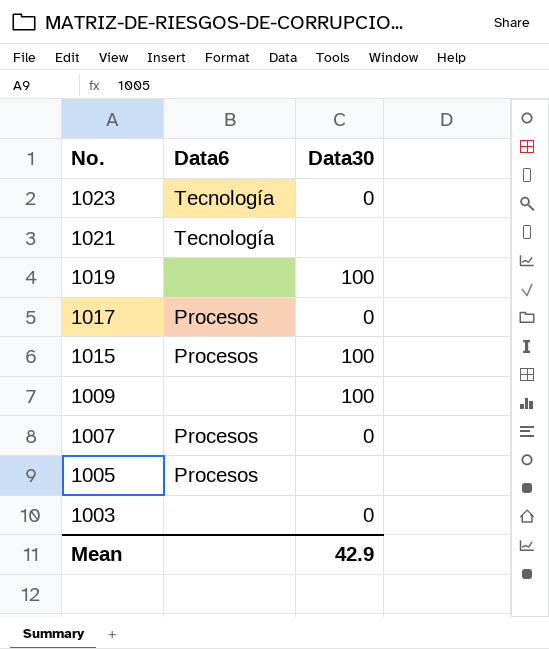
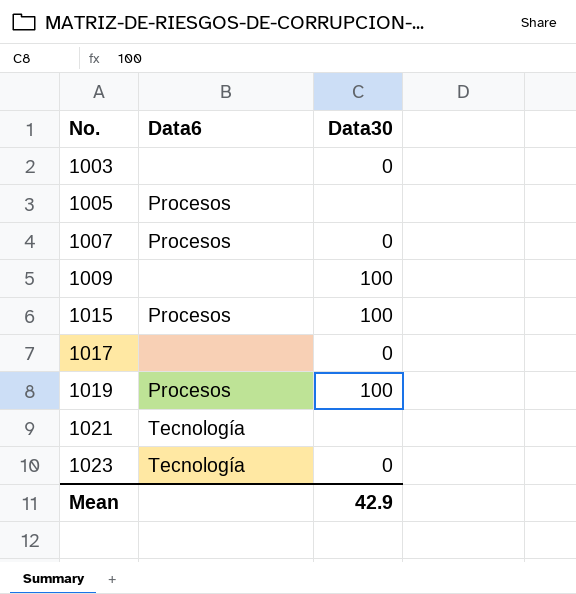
row order: No. descending -> No. ascending
1017 | Data6: Procesos -> none
1019 | Data6: none -> Procesos

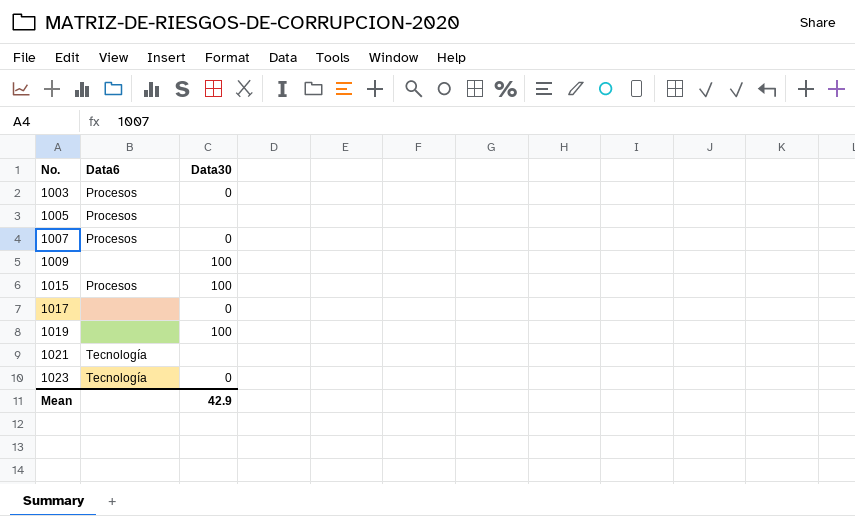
1003 | Data6: none -> Procesos
1019 | Data6: Procesos -> none

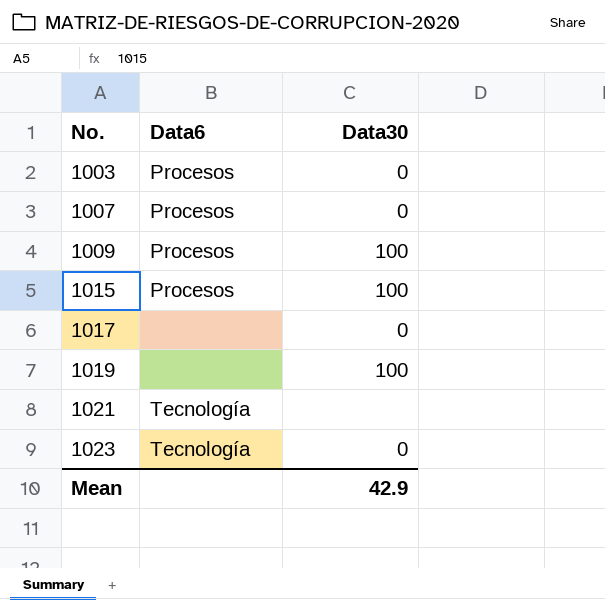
row 1005: Procesos | none -> none
1009 | Data6: none -> Procesos

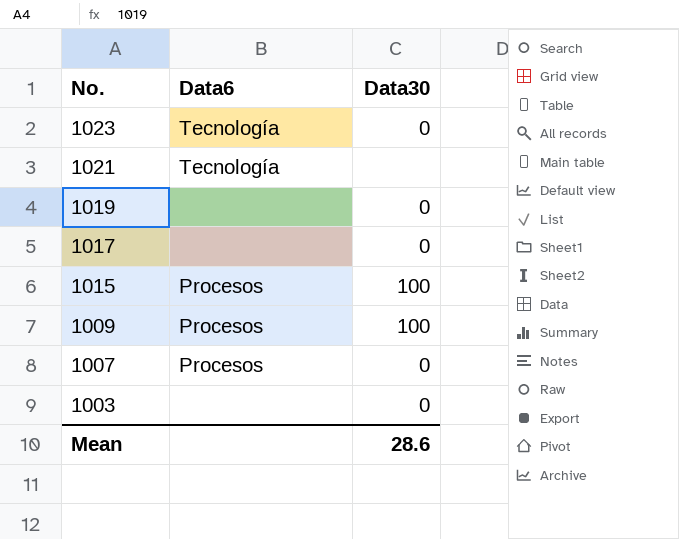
row order: No. ascending -> No. descending
1019 | Data30: 100 -> 0
1003 | Data6: Procesos -> none
Mean | Data30: 42.9 -> 28.6

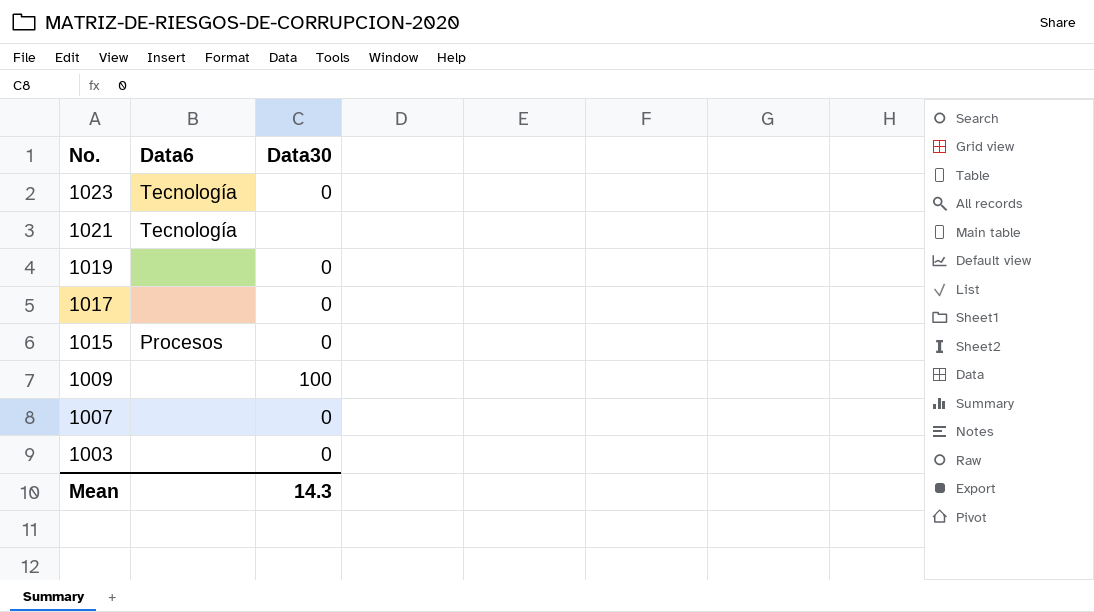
1015 | Data30: 100 -> 0
1009 | Data6: Procesos -> none
1007 | Data6: Procesos -> none
Mean | Data30: 28.6 -> 14.3

